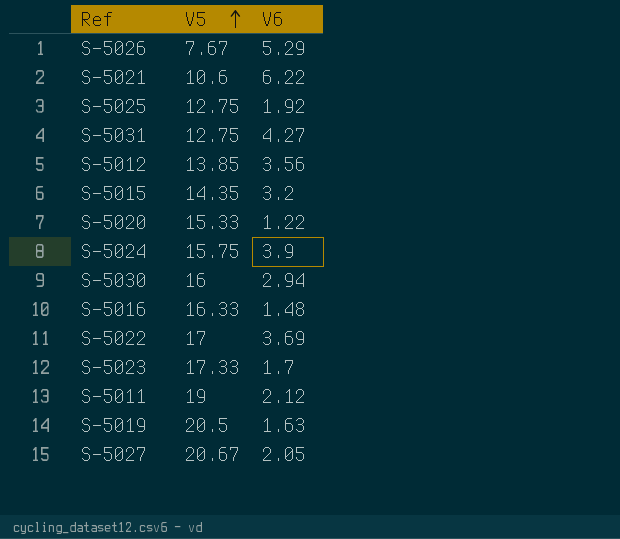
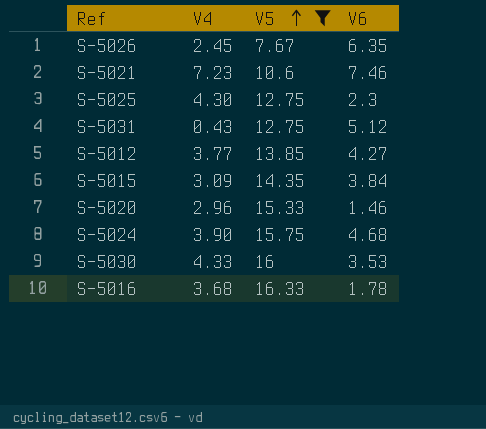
filter: none -> V5 <= 16.33
column V4 | position: none -> 2
S-5026 | V6: 5.29 -> 6.35
S-5021 | V6: 6.22 -> 7.46
S-5025 | V6: 1.92 -> 2.3
S-5031 | V6: 4.27 -> 5.12
S-5012 | V6: 3.56 -> 4.27
S-5015 | V6: 3.2 -> 3.84
S-5020 | V6: 1.22 -> 1.46
S-5024 | V6: 3.9 -> 4.68
S-5030 | V6: 2.94 -> 3.53
S-5016 | V6: 1.48 -> 1.78

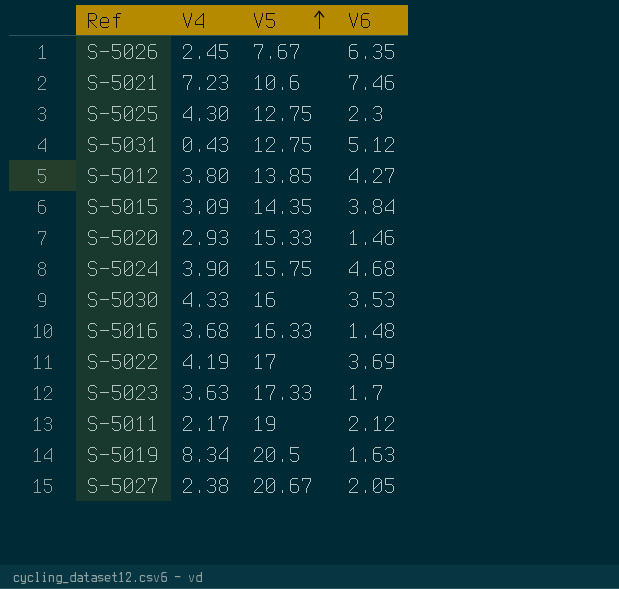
filter: V5 <= 16.33 -> none
S-5012 | V4: 3.77 -> 3.80
S-5020 | V4: 2.96 -> 2.93
S-5016 | V6: 1.78 -> 1.48

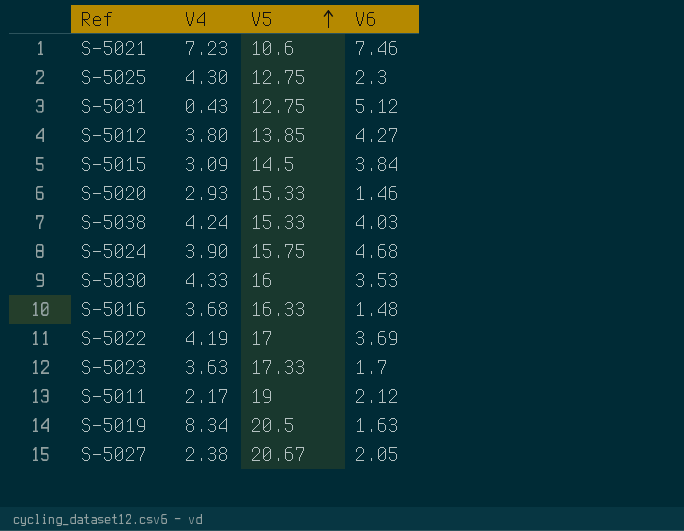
row S-5026: 2.45 | 7.67 | 6.35 -> none
S-5015 | V5: 14.35 -> 14.5
row S-5038: none -> 4.24 | 15.33 | 4.03

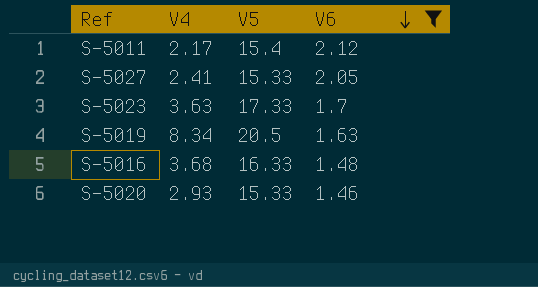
filter: none -> V6 <= 2.12
row order: V5 ascending -> V6 descending
S-5011 | V5: 19 -> 15.4
S-5027 | V4: 2.38 -> 2.41
S-5027 | V5: 20.67 -> 15.33

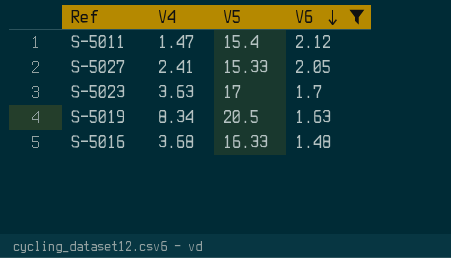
row S-5020: 2.93 | 15.33 | 1.46 -> none
S-5011 | V4: 2.17 -> 1.47
S-5023 | V5: 17.33 -> 17

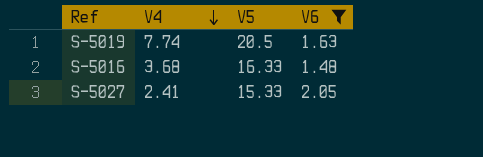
row order: V6 descending -> V4 descending
row S-5011: 1.47 | 15.4 | 2.12 -> none
row S-5023: 3.63 | 17 | 1.7 -> none
S-5019 | V4: 8.34 -> 7.74

